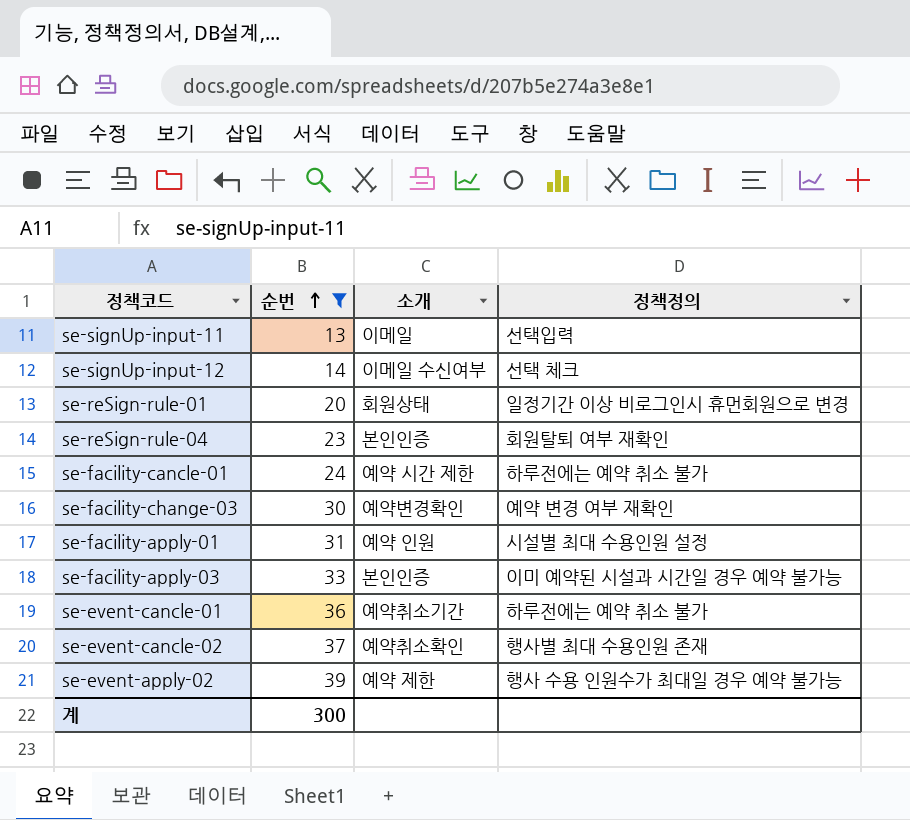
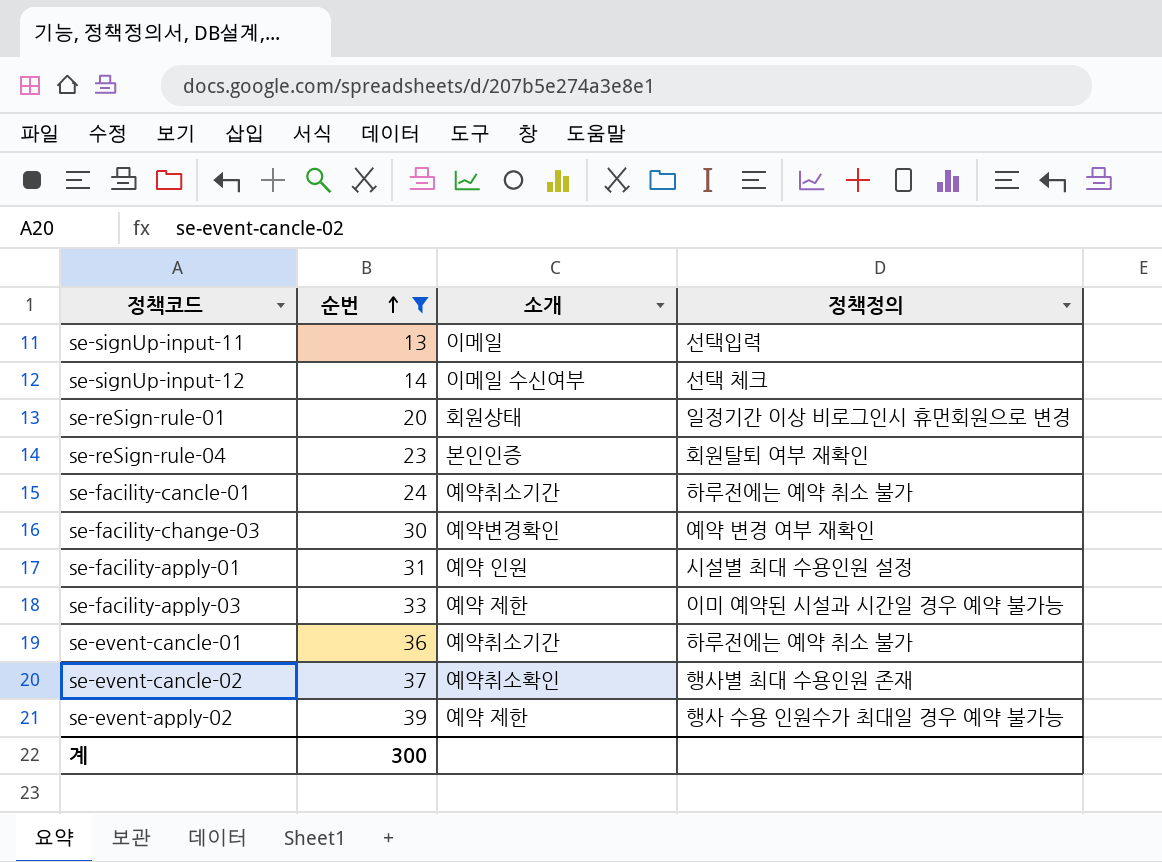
se-facility-cancle-01 | 소개: 예약 시간 제한 -> 예약취소기간
se-facility-apply-03 | 소개: 본인인증 -> 예약 제한

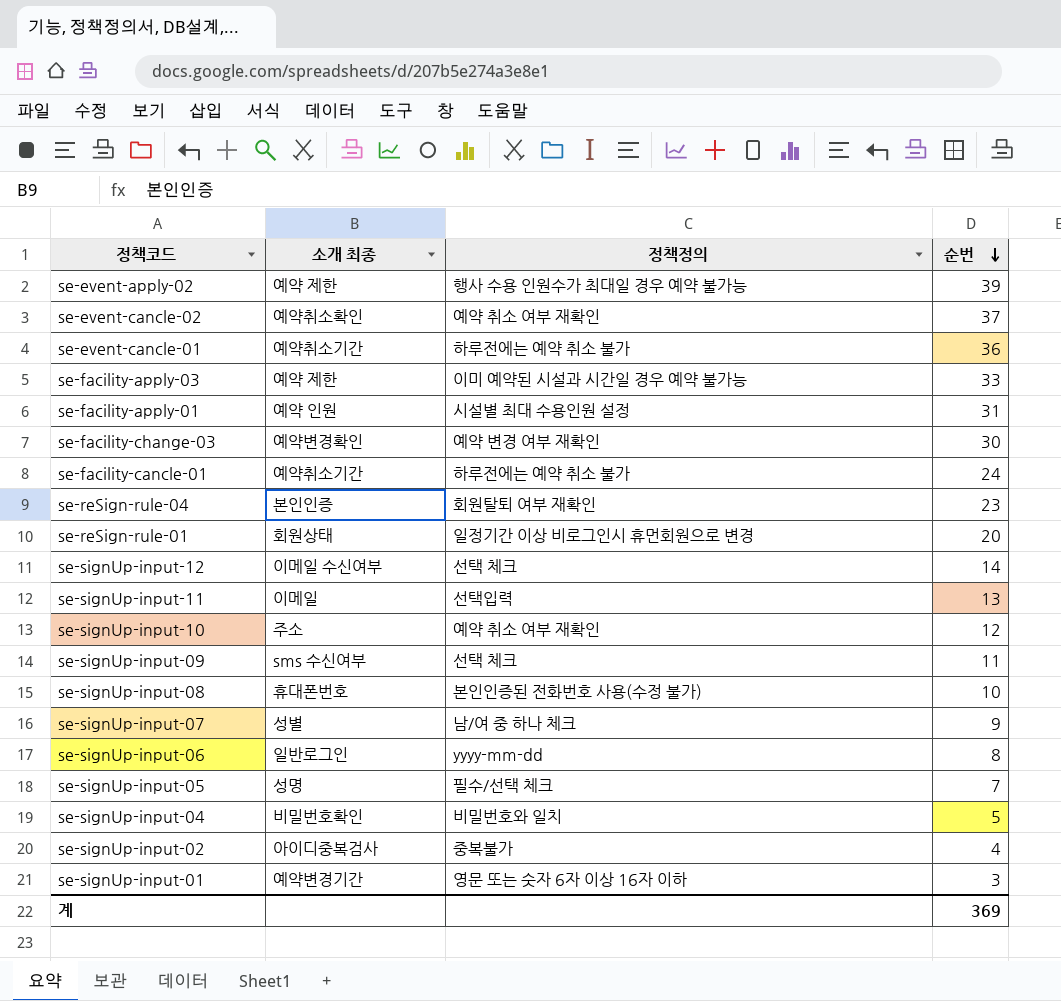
filter: 순번 >= 13 -> none
row order: 순번 ascending -> 순번 descending
column name: 소개 -> 소개 최종
column 순번 | position: 2 -> 4
se-event-cancle-02 | 정책정의: 행사별 최대 수용인원 존재 -> 예약 취소 여부 재확인
계 | 순번: 300 -> 369

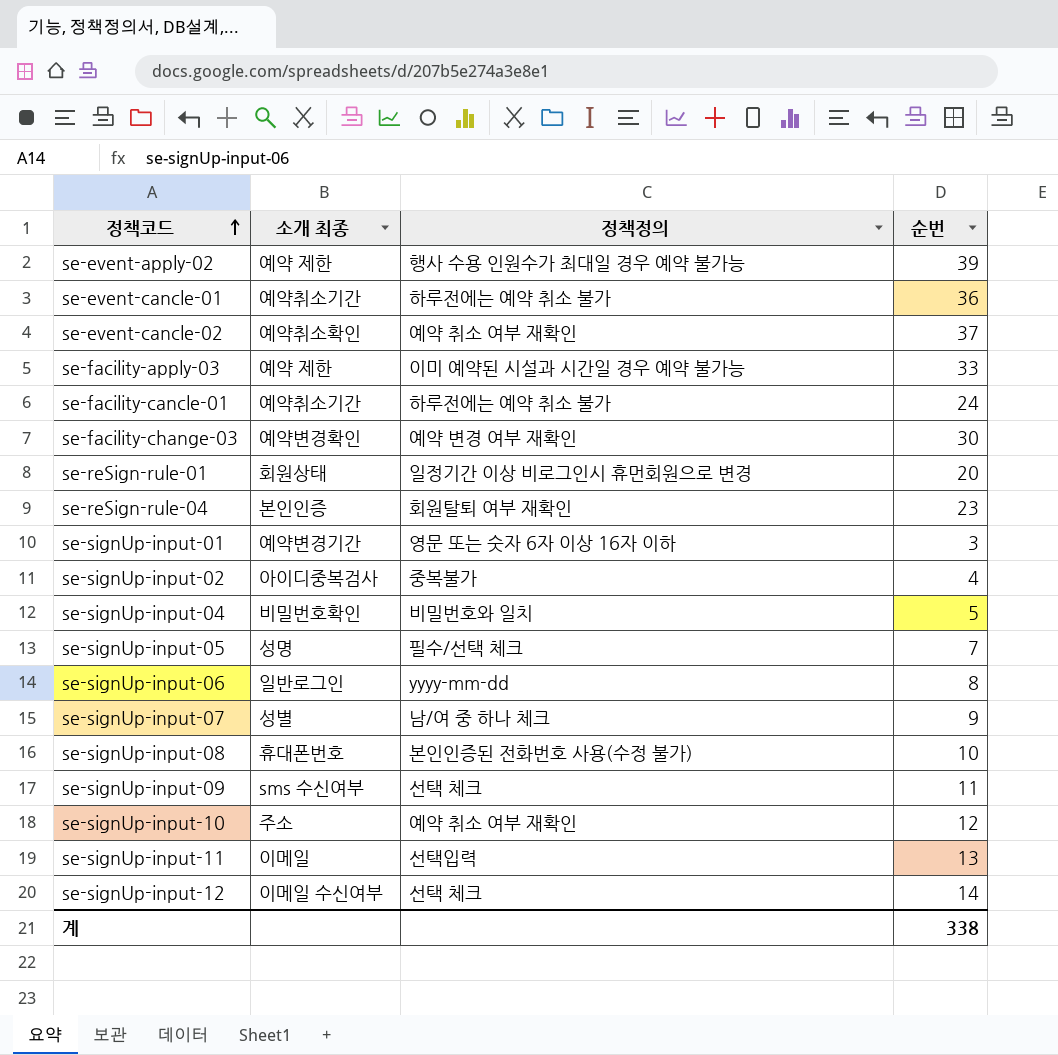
row order: 순번 descending -> 정책코드 ascending
row se-facility-apply-01: 예약 인원 | 시설별 최대 수용인원 설정 | 31 -> none
계 | 순번: 369 -> 338

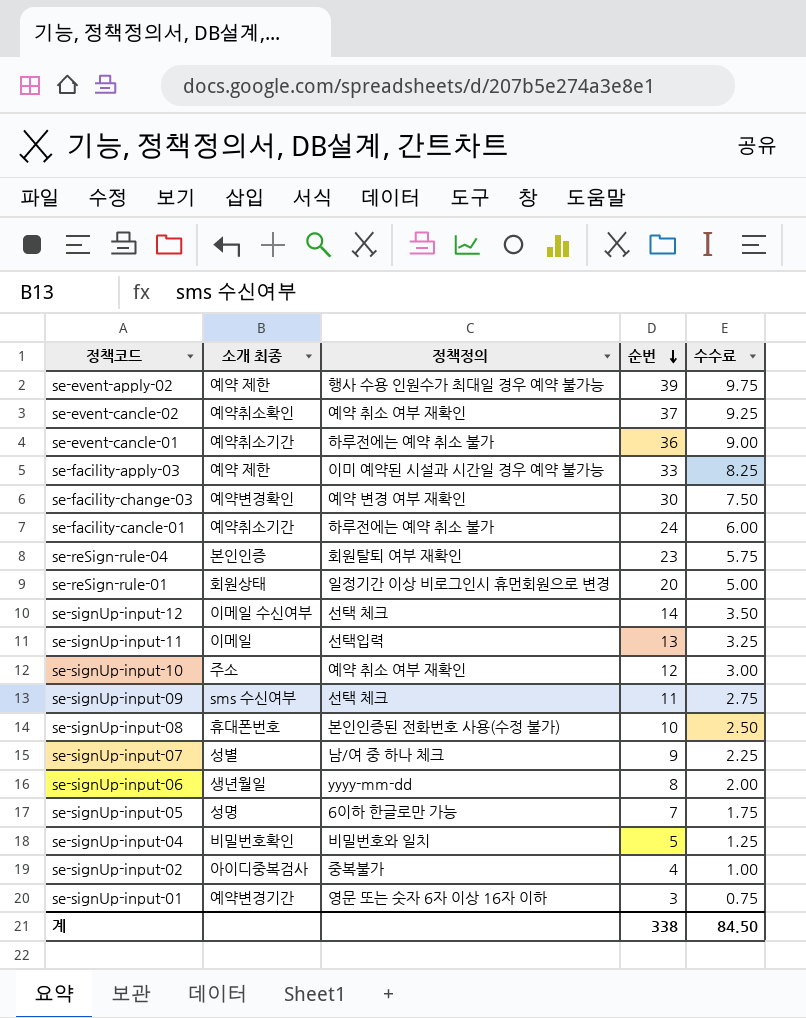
row order: 정책코드 ascending -> 순번 descending
column 수수료 | formula: none -> [순번] * 0.25
se-signUp-input-06 | 소개 최종: 일반로그인 -> 생년월일
se-signUp-input-05 | 정책정의: 필수/선택 체크 -> 6이하 한글로만 가능

